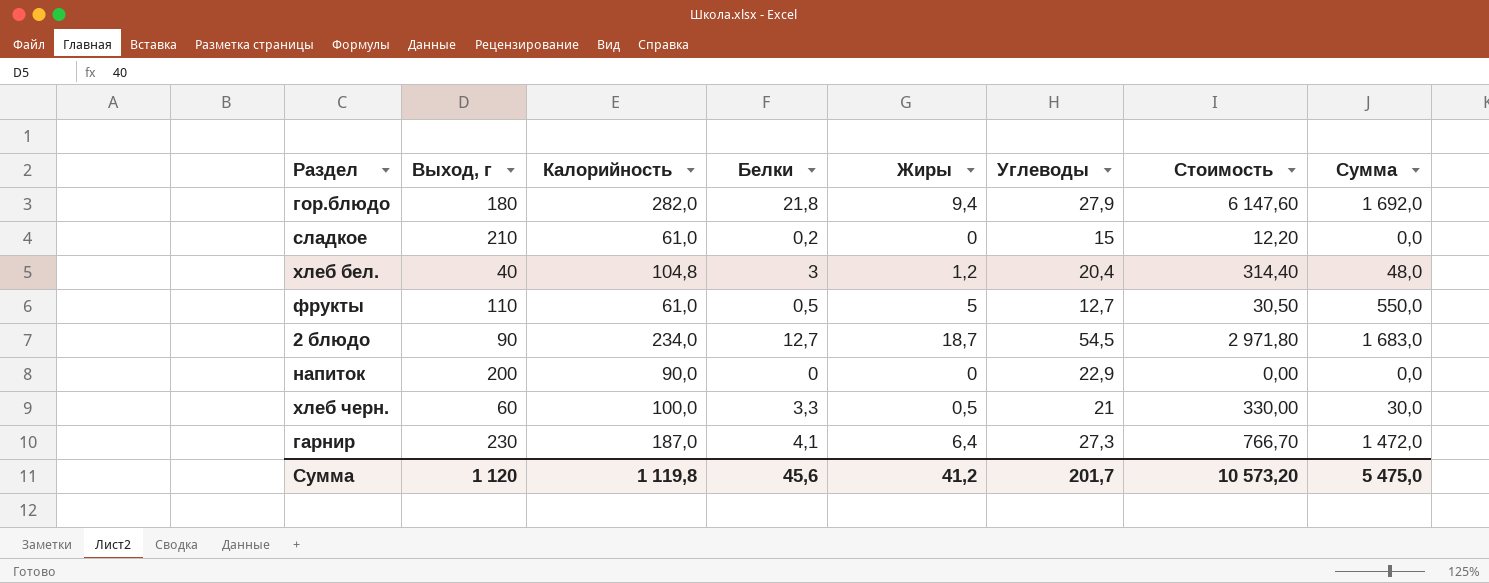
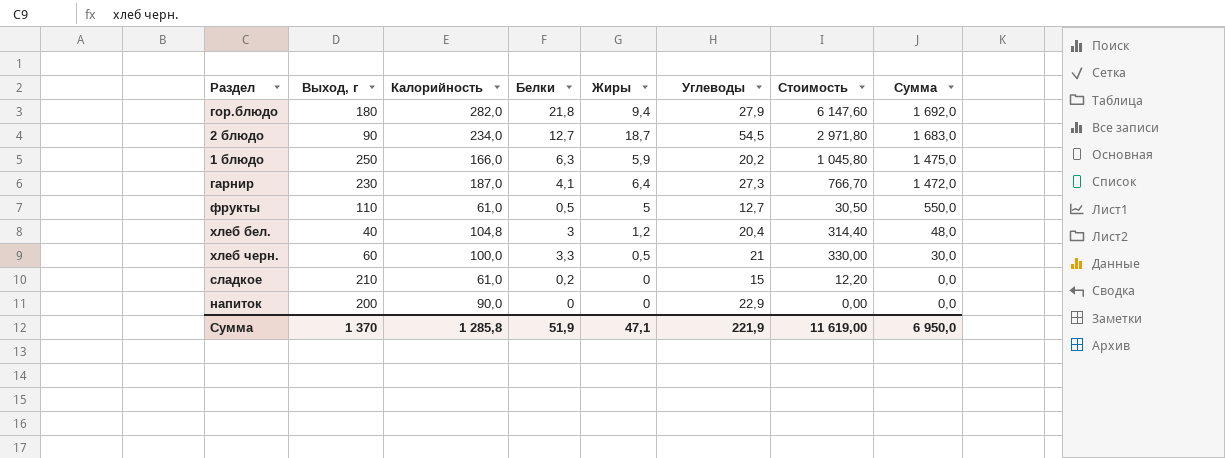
row order: none -> Сумма descending
row 1 блюдо: none -> 250 | 166,0 | 6,3 | 5,9 | 20,2 | 1 045,80 | 1 475,0
Сумма | Выход, г: 1 120 -> 1 370
Сумма | Калорийность: 1 119,8 -> 1 285,8
Сумма | Белки: 45,6 -> 51,9
Сумма | Жиры: 41,2 -> 47,1
Сумма | Углеводы: 201,7 -> 221,9
Сумма | Стоимость: 10 573,20 -> 11 619,00
Сумма | Сумма: 5 475,0 -> 6 950,0

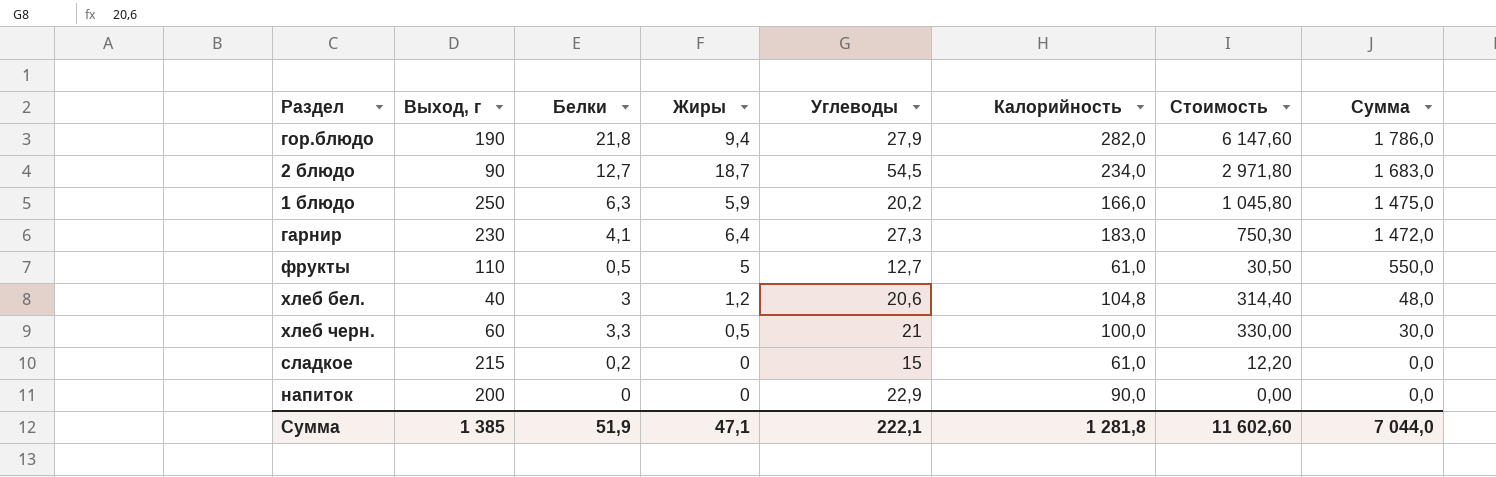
column Калорийность | position: 3 -> 6
гор.блюдо | Выход, г: 180 -> 190
гор.блюдо | Сумма: 1 692,0 -> 1 786,0
гарнир | Калорийность: 187,0 -> 183,0
гарнир | Стоимость: 766,70 -> 750,30
хлеб бел. | Углеводы: 20,4 -> 20,6
сладкое | Выход, г: 210 -> 215
Сумма | Выход, г: 1 370 -> 1 385
Сумма | Углеводы: 221,9 -> 222,1
Сумма | Калорийность: 1 285,8 -> 1 281,8
Сумма | Стоимость: 11 619,00 -> 11 602,60
Сумма | Сумма: 6 950,0 -> 7 044,0

